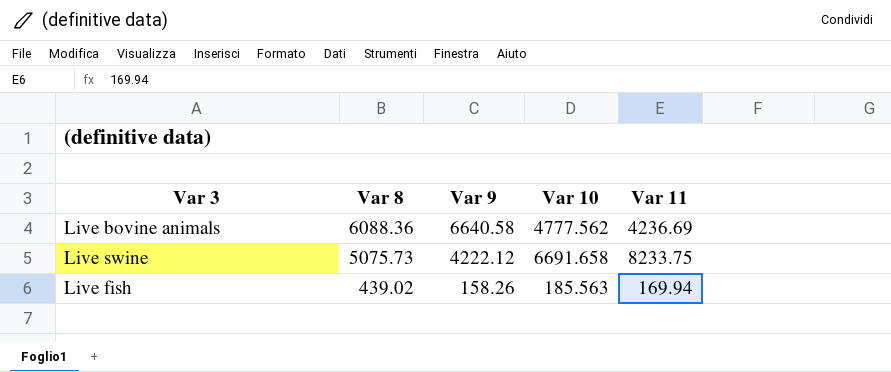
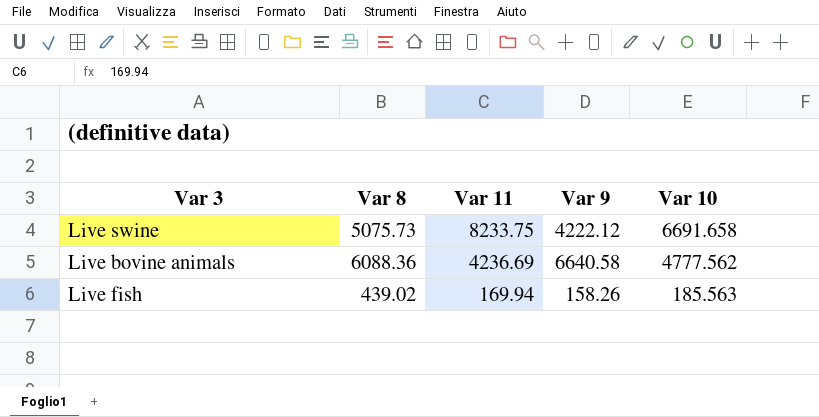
row order: Var 8 descending -> Var 11 descending
column Var 11 | position: 5 -> 3

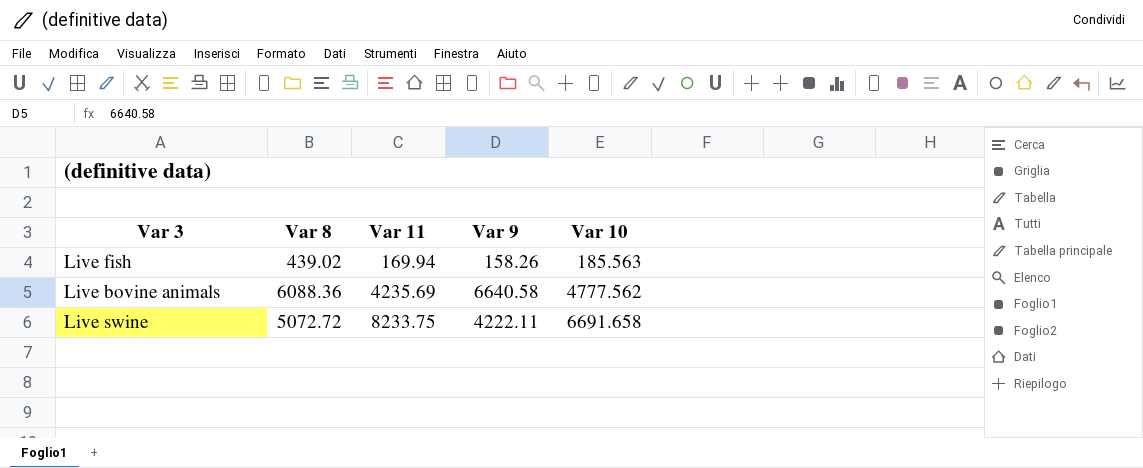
row order: Var 11 descending -> Var 11 ascending
Live bovine animals | Var 11: 4236.69 -> 4235.69
Live swine | Var 8: 5075.73 -> 5072.72
Live swine | Var 9: 4222.12 -> 4222.11

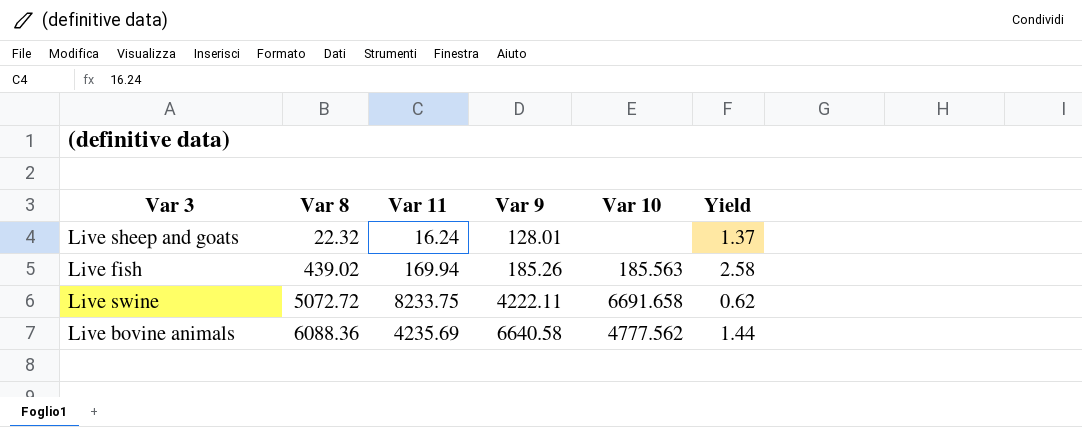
row order: Var 11 ascending -> Var 8 ascending
column Yield | formula: none -> [Var 8] / [Var 11]
row Live sheep and goats: none -> 22.32 | 16.24 | 128.01 | none | 1.37
Live fish | Var 9: 158.26 -> 185.26

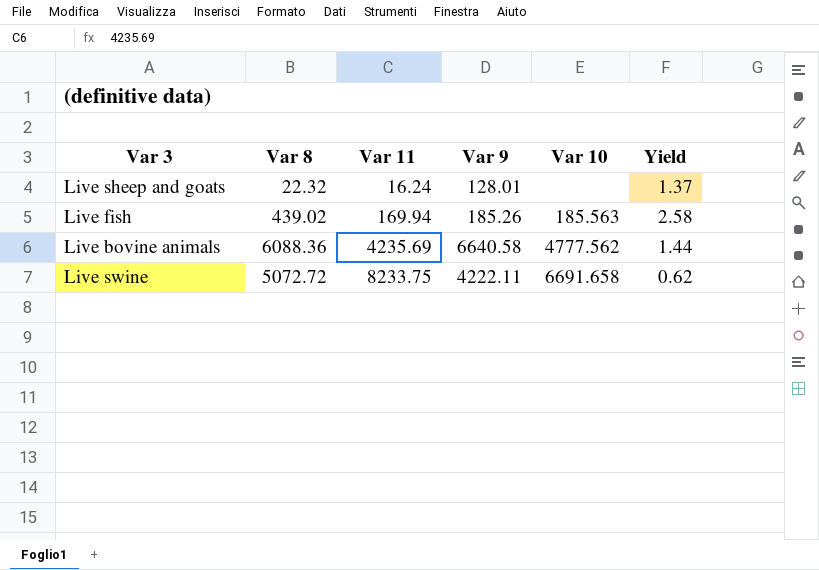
row order: Var 8 ascending -> Var 11 ascending

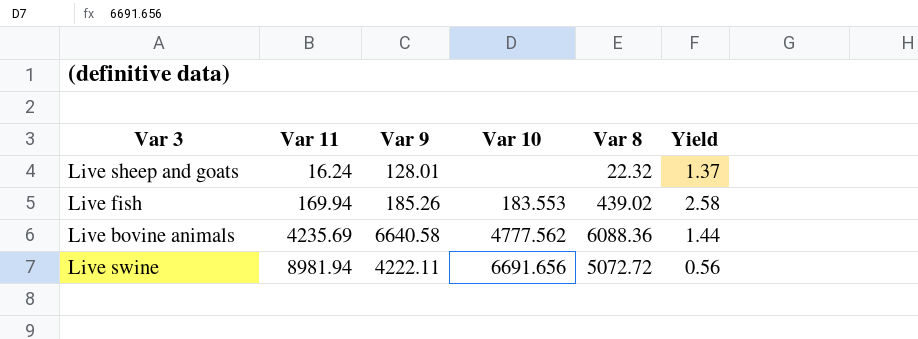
column Var 8 | position: 2 -> 5
Live fish | Var 10: 185.563 -> 183.553
Live swine | Var 11: 8233.75 -> 8981.94
Live swine | Var 10: 6691.658 -> 6691.656
Live swine | Yield: 0.62 -> 0.56

